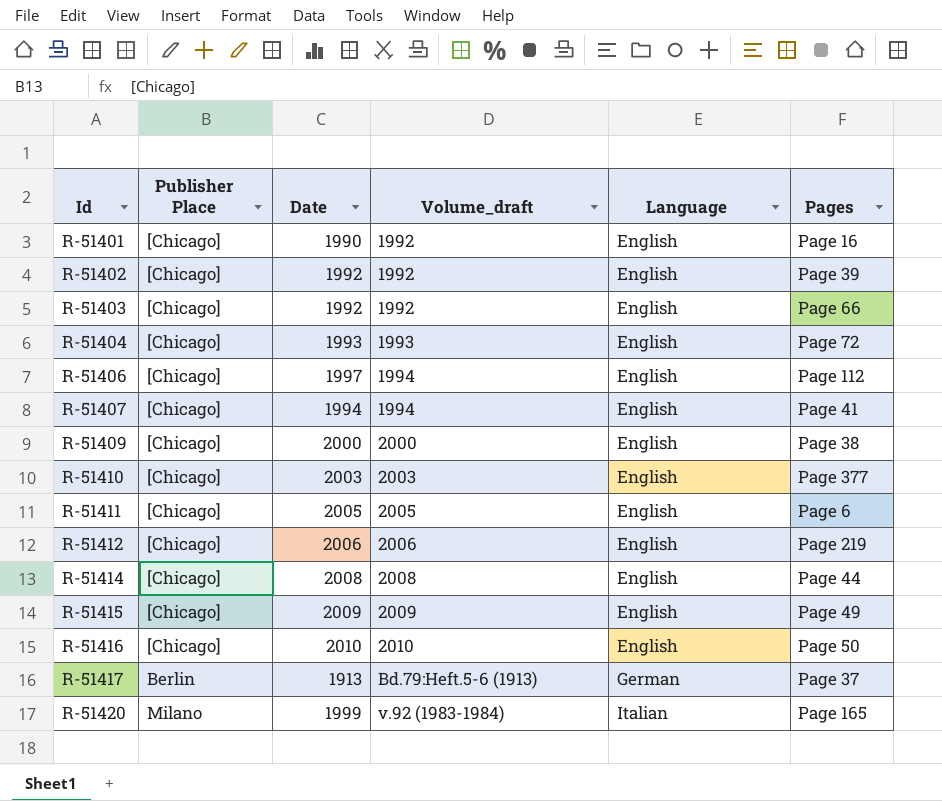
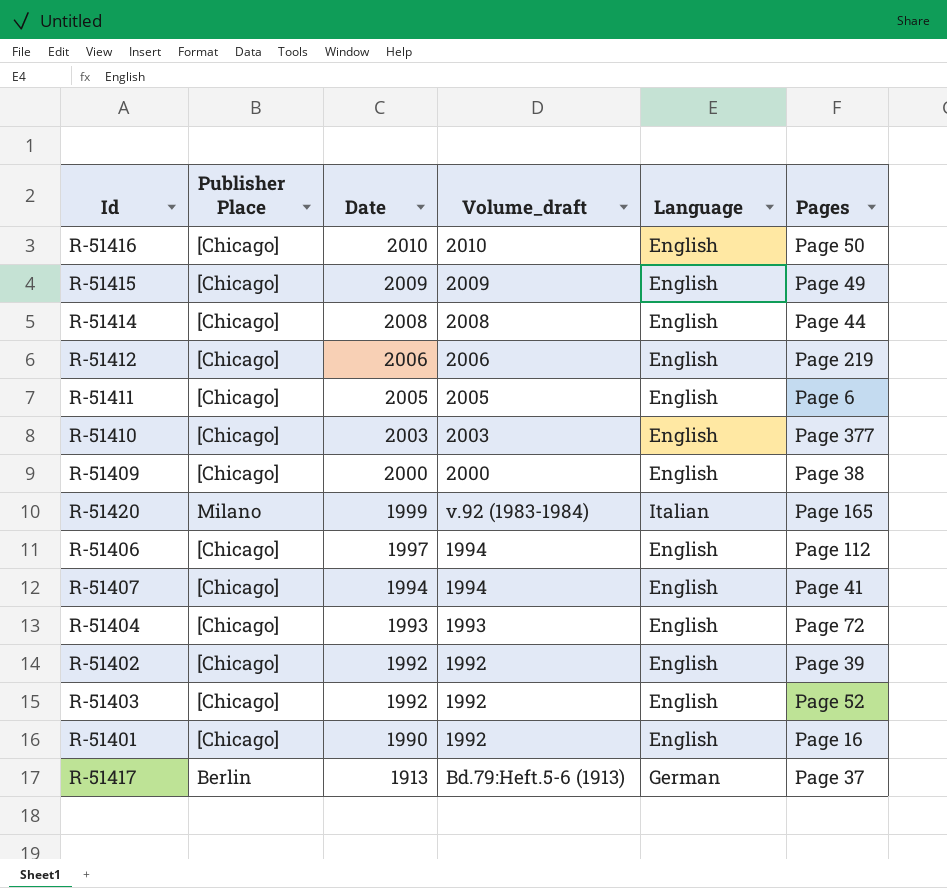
row order: Id ascending -> Date descending
R-51403 | Pages: Page 66 -> Page 52

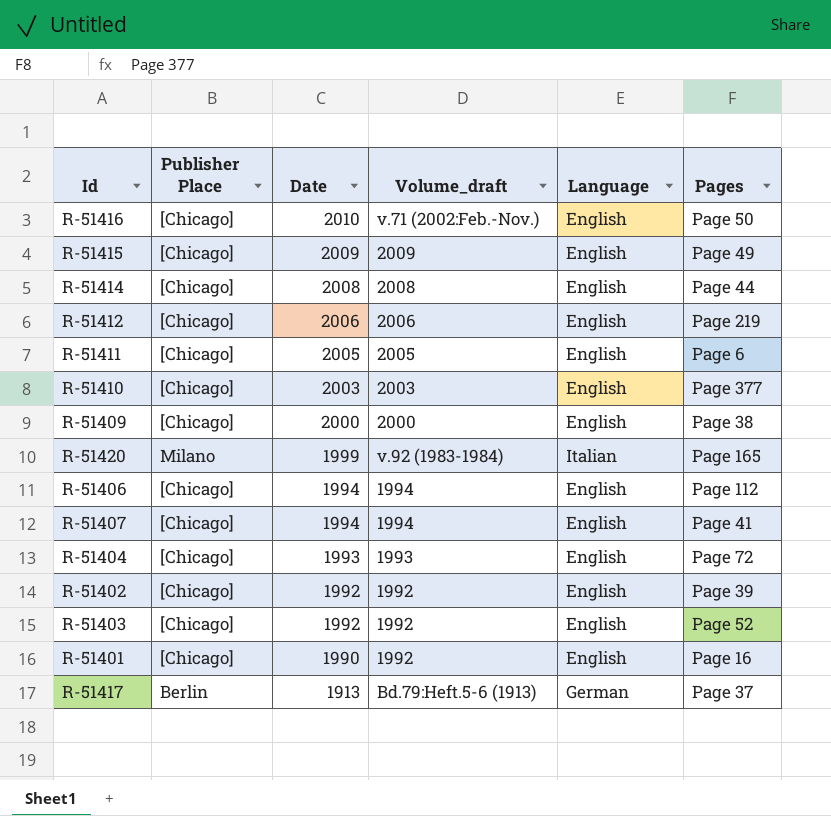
R-51416 | Volume_draft: 2010 -> v.71 (2002:Feb.-Nov.)
R-51406 | Date: 1997 -> 1994

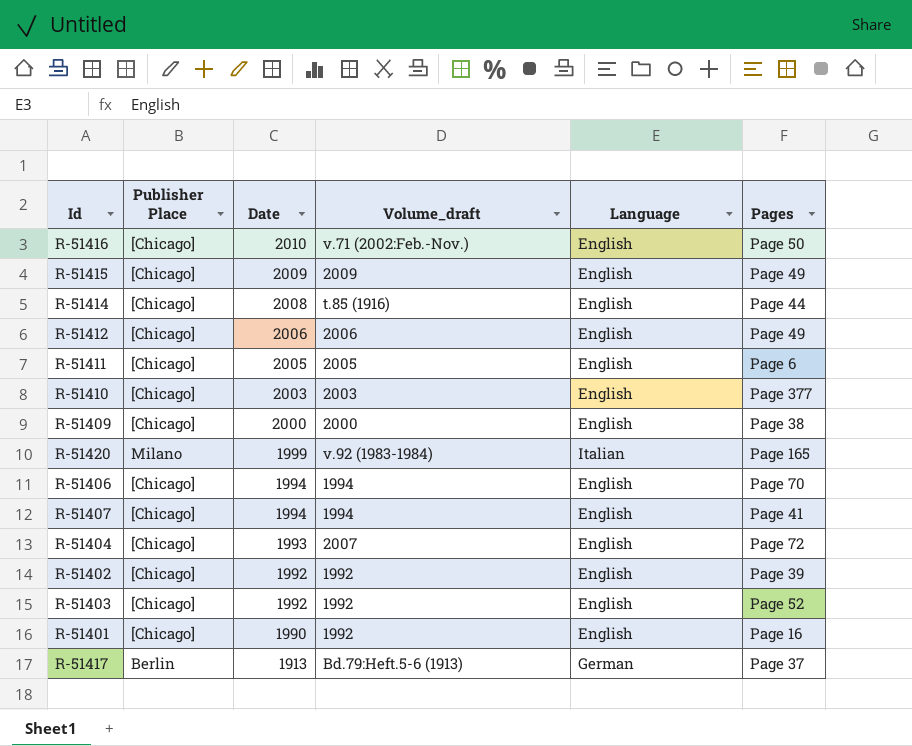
R-51414 | Volume_draft: 2008 -> t.85 (1916)
R-51412 | Pages: Page 219 -> Page 49
R-51406 | Pages: Page 112 -> Page 70
R-51404 | Volume_draft: 1993 -> 2007

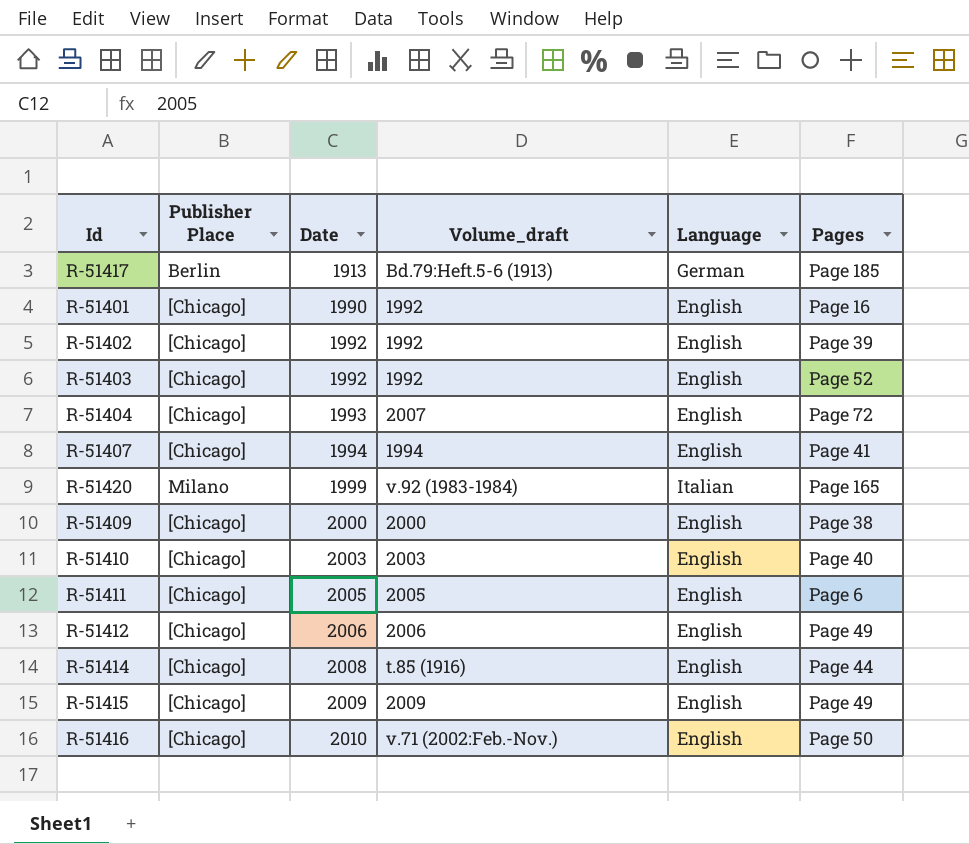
row order: Date descending -> Date ascending
row R-51406: [Chicago] | 1994 | 1994 | English | Page 70 -> none
R-51417 | Pages: Page 37 -> Page 185
R-51410 | Pages: Page 377 -> Page 40

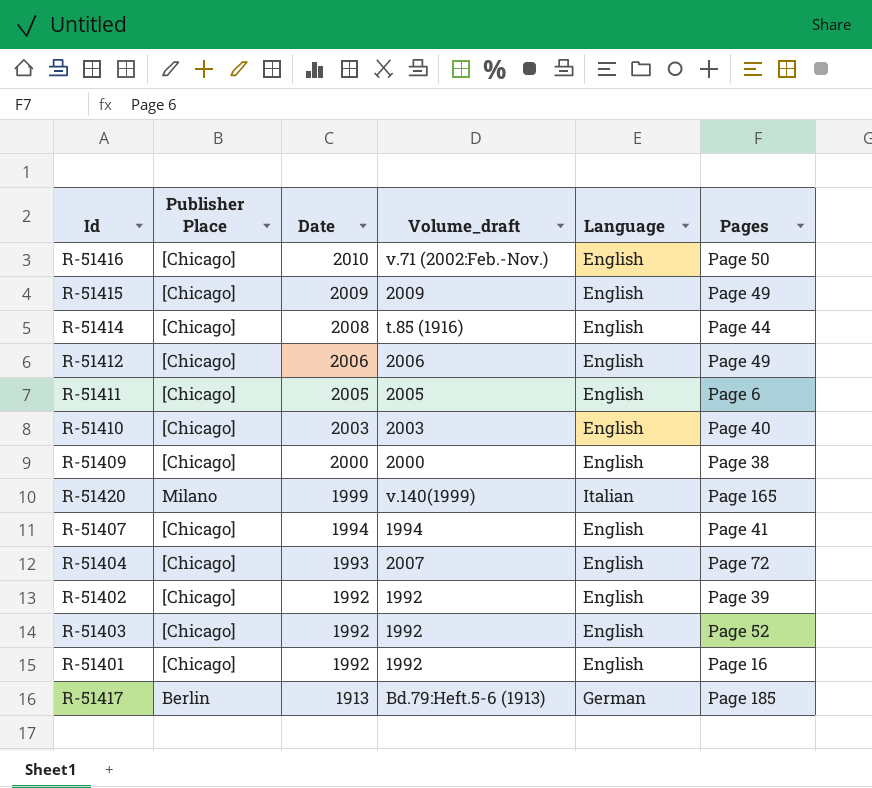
row order: Date ascending -> Date descending
R-51420 | Volume_draft: v.92 (1983-1984) -> v.140(1999)
R-51401 | Date: 1990 -> 1992

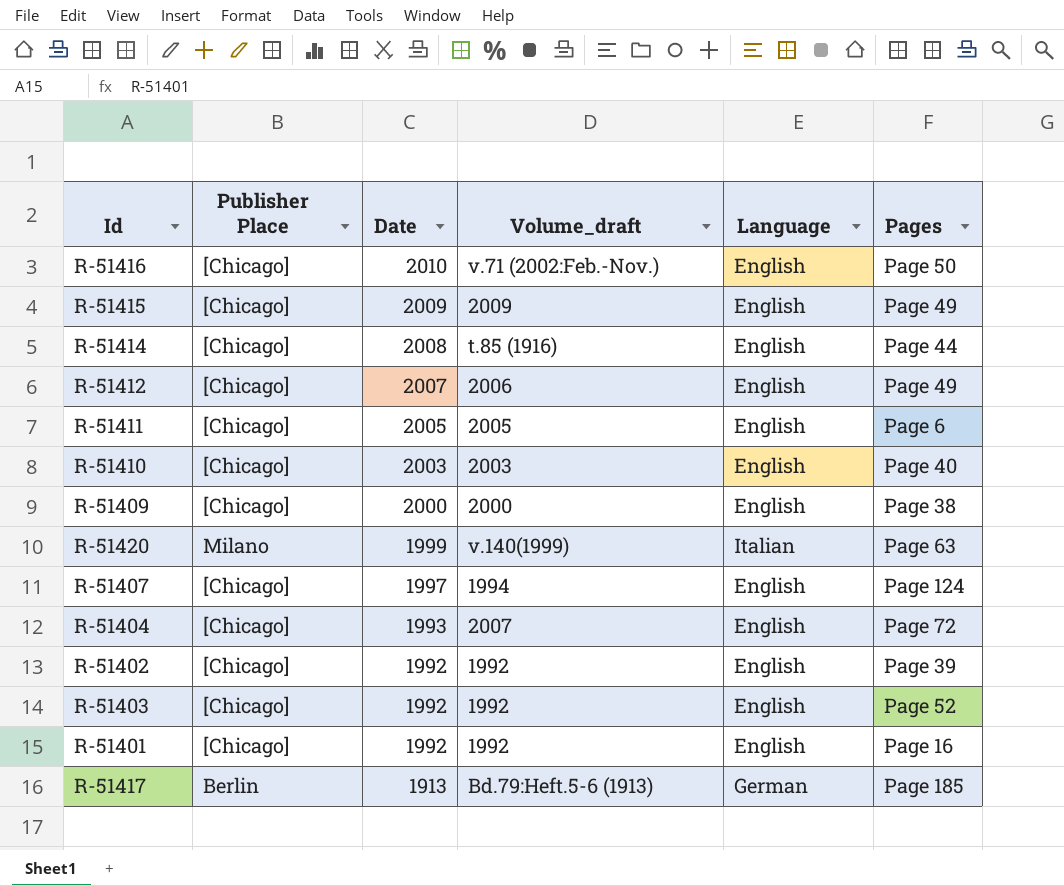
R-51412 | Date: 2006 -> 2007
R-51420 | Pages: Page 165 -> Page 63
R-51407 | Date: 1994 -> 1997
R-51407 | Pages: Page 41 -> Page 124

